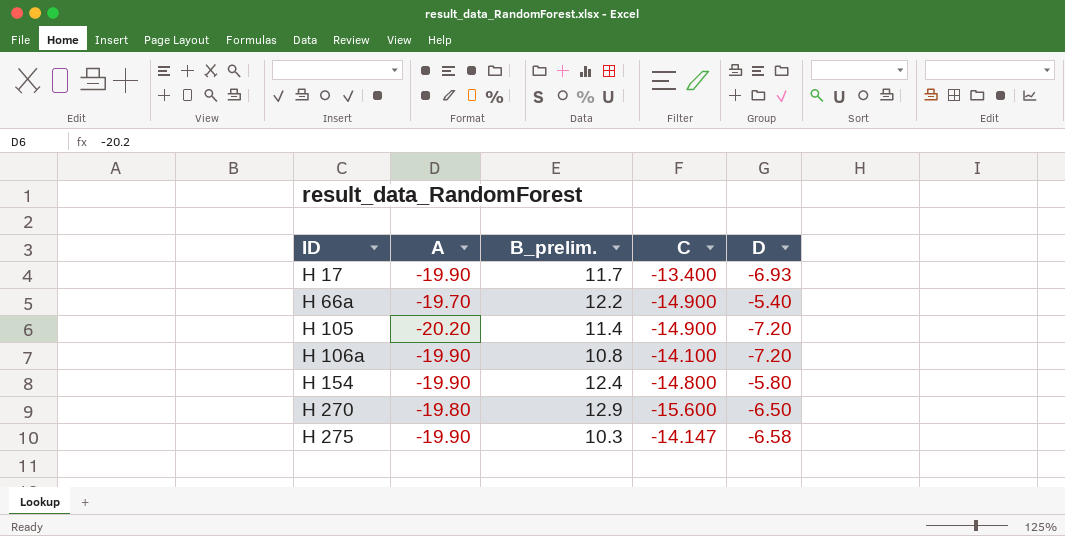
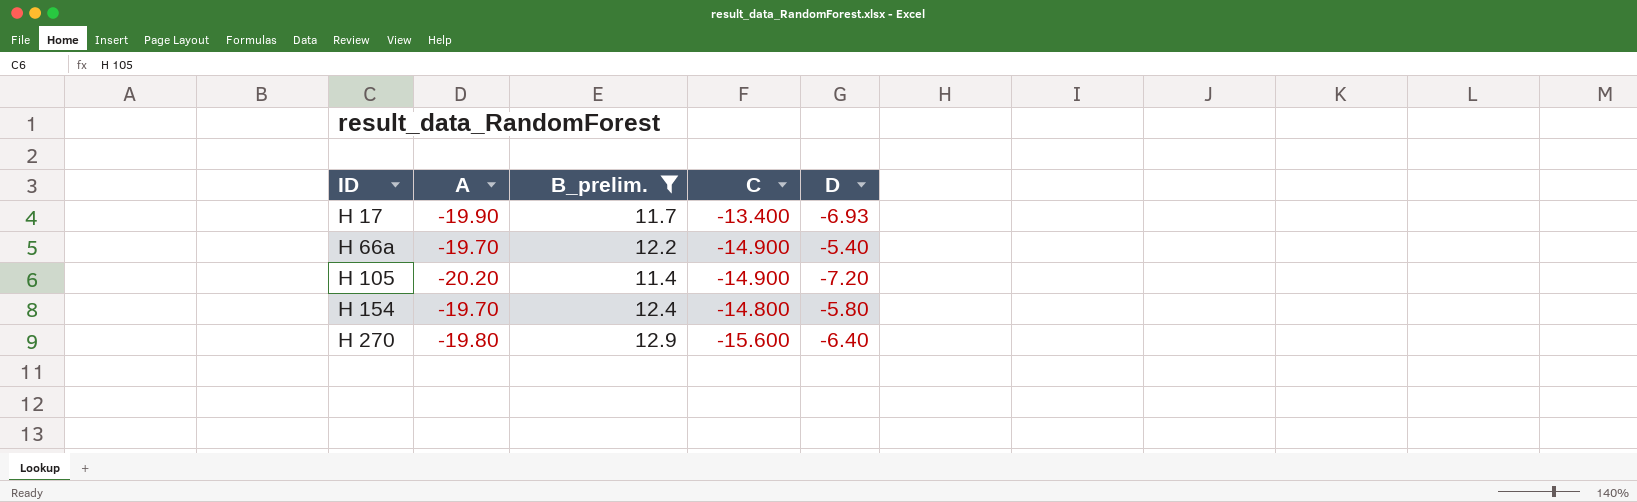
filter: none -> B_prelim. >= 11.4
H 154 | A: -19.90 -> -19.70
H 270 | D: -6.50 -> -6.40

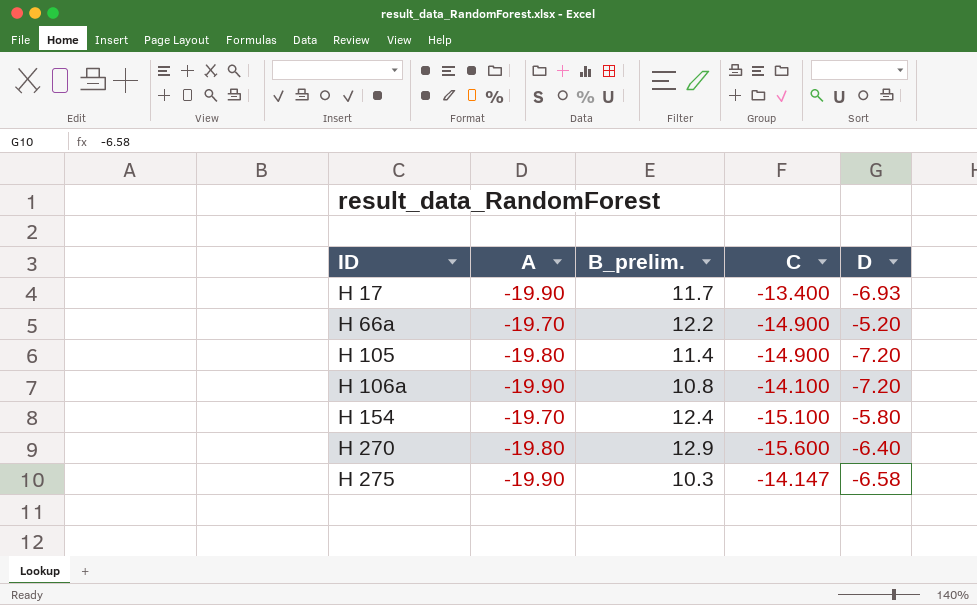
filter: B_prelim. >= 11.4 -> none
H 66a | D: -5.40 -> -5.20
H 105 | A: -20.20 -> -19.80
H 154 | C: -14.800 -> -15.100

